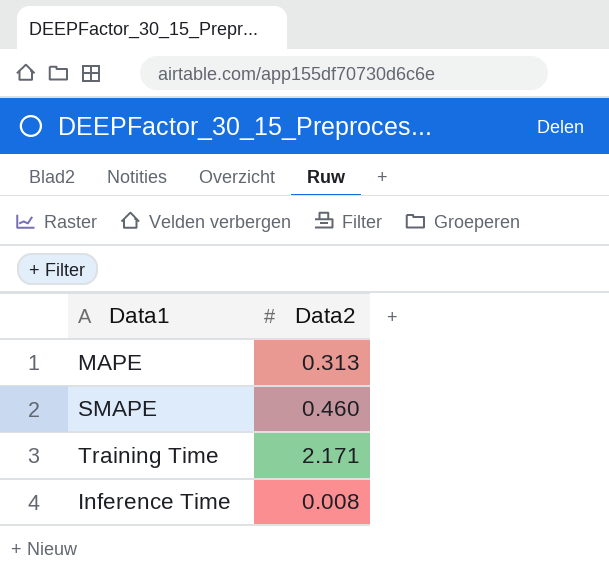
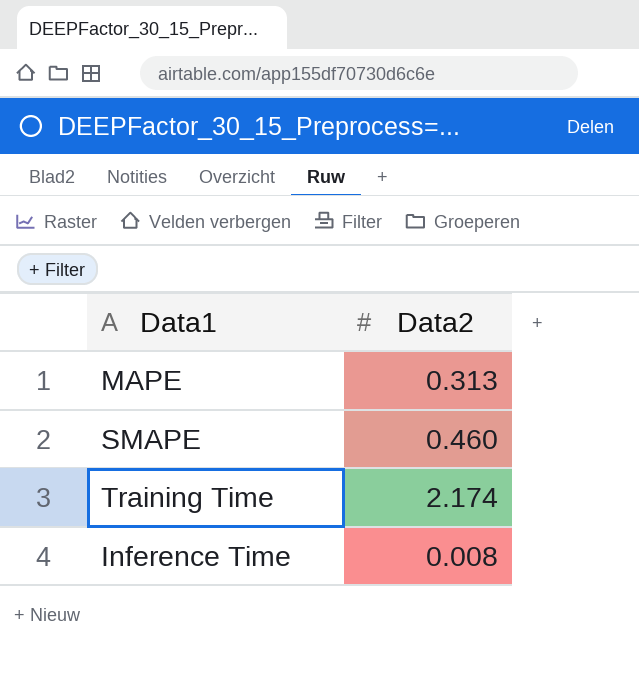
Training Time | Data2: 2.171 -> 2.174

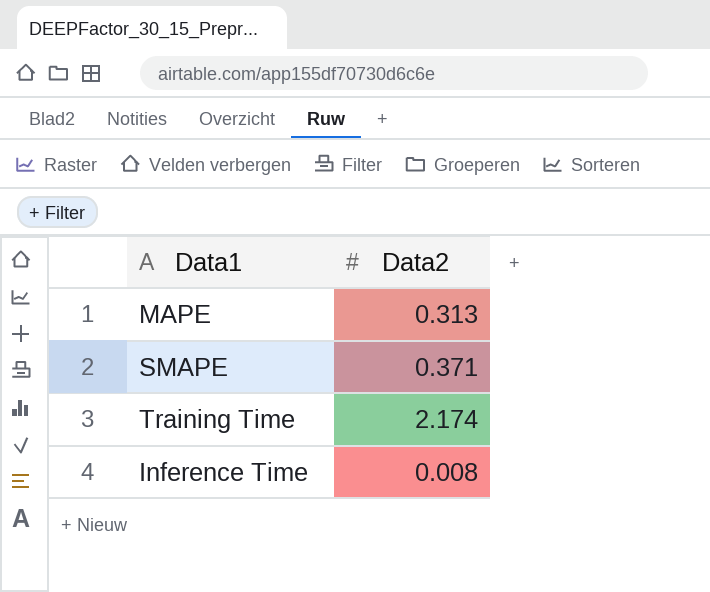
SMAPE | Data2: 0.460 -> 0.371

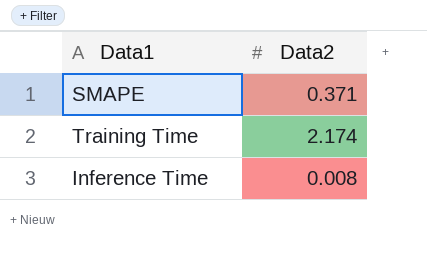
row MAPE: 0.313 -> none

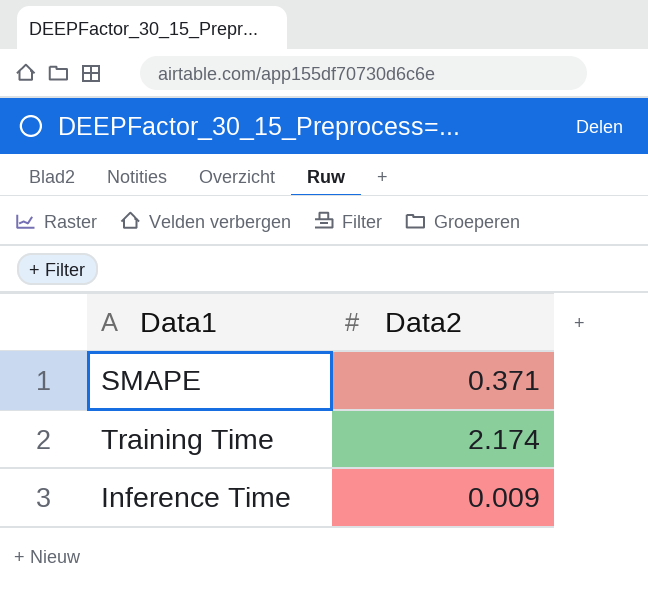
Inference Time | Data2: 0.008 -> 0.009

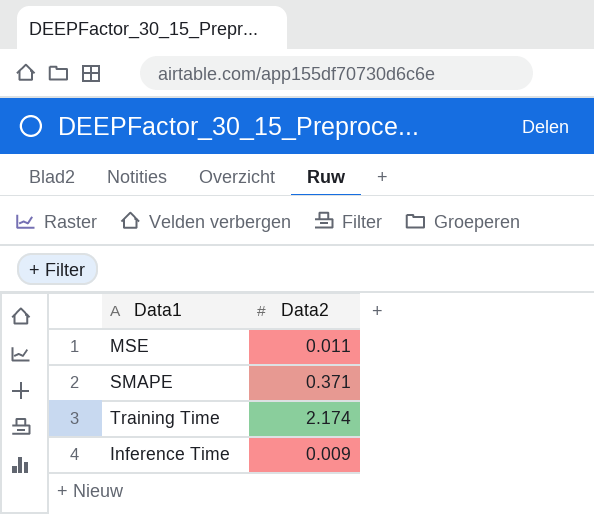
row MSE: none -> 0.011

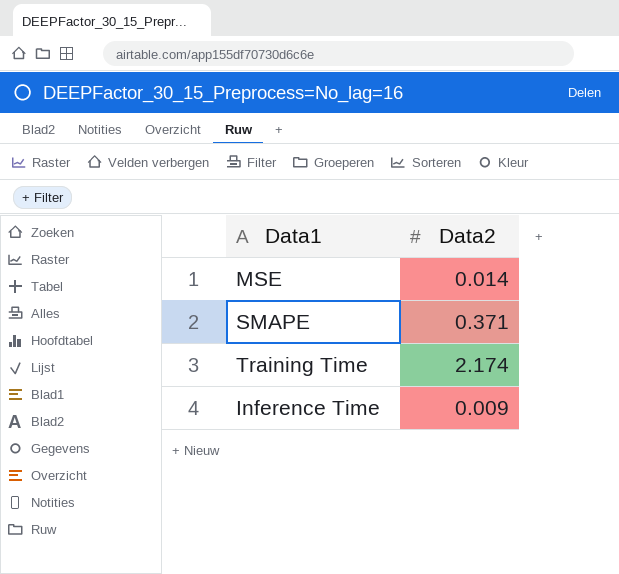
MSE | Data2: 0.011 -> 0.014

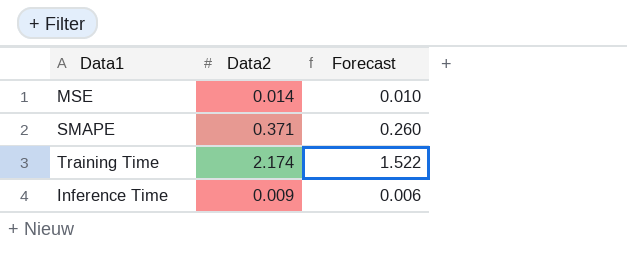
column Forecast | formula: none -> [Data2] * 0.7

